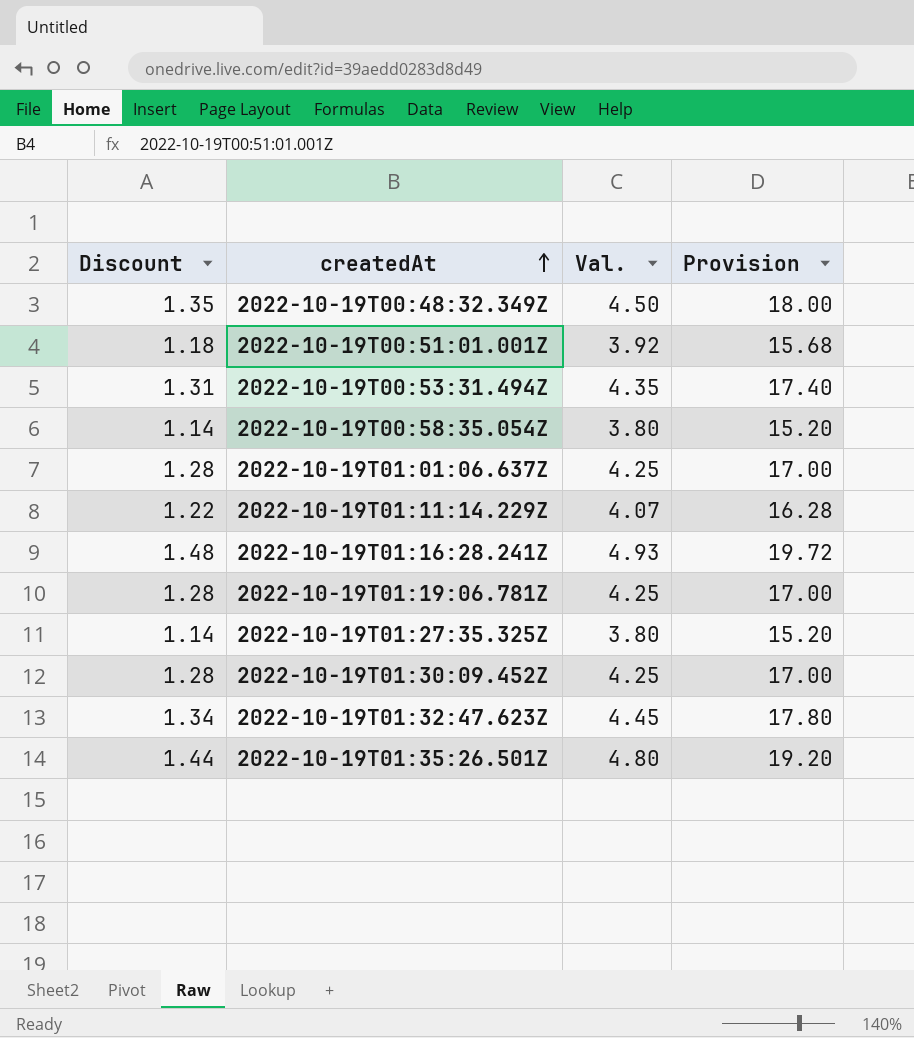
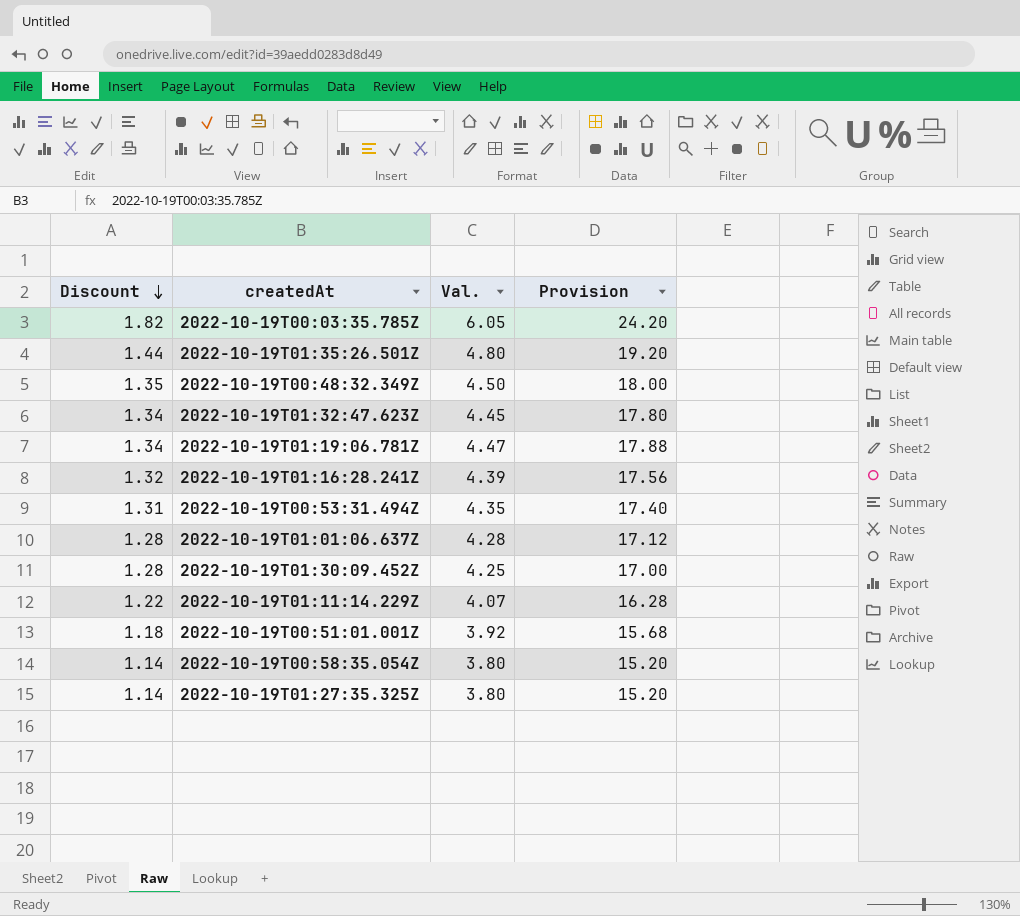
row order: createdAt ascending -> Discount descending
row 2022-10-19T00:03:35.785Z: none -> 1.82 | 6.05 | 24.20
2022-10-19T01:19:06.781Z | Discount: 1.28 -> 1.34
2022-10-19T01:19:06.781Z | Val.: 4.25 -> 4.47
2022-10-19T01:19:06.781Z | Provision: 17.00 -> 17.88
2022-10-19T01:16:28.241Z | Discount: 1.48 -> 1.32
2022-10-19T01:16:28.241Z | Val.: 4.93 -> 4.39
2022-10-19T01:16:28.241Z | Provision: 19.72 -> 17.56
2022-10-19T01:01:06.637Z | Val.: 4.25 -> 4.28
2022-10-19T01:01:06.637Z | Provision: 17.00 -> 17.12

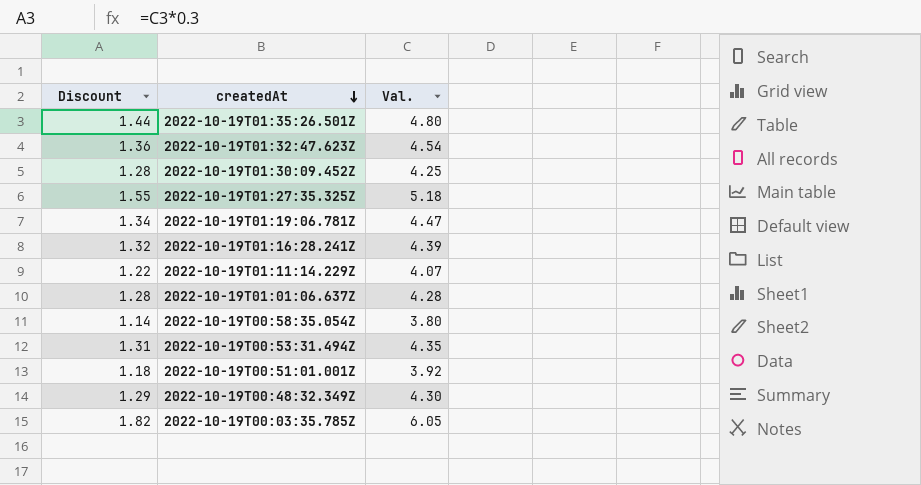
row order: Discount descending -> createdAt descending
column Provision | formula: [Val.] * 4 -> none
2022-10-19T01:32:47.623Z | Discount: 1.34 -> 1.36
2022-10-19T01:32:47.623Z | Val.: 4.45 -> 4.54
2022-10-19T01:27:35.325Z | Discount: 1.14 -> 1.55
2022-10-19T01:27:35.325Z | Val.: 3.80 -> 5.18
2022-10-19T00:48:32.349Z | Discount: 1.35 -> 1.29
2022-10-19T00:48:32.349Z | Val.: 4.50 -> 4.30

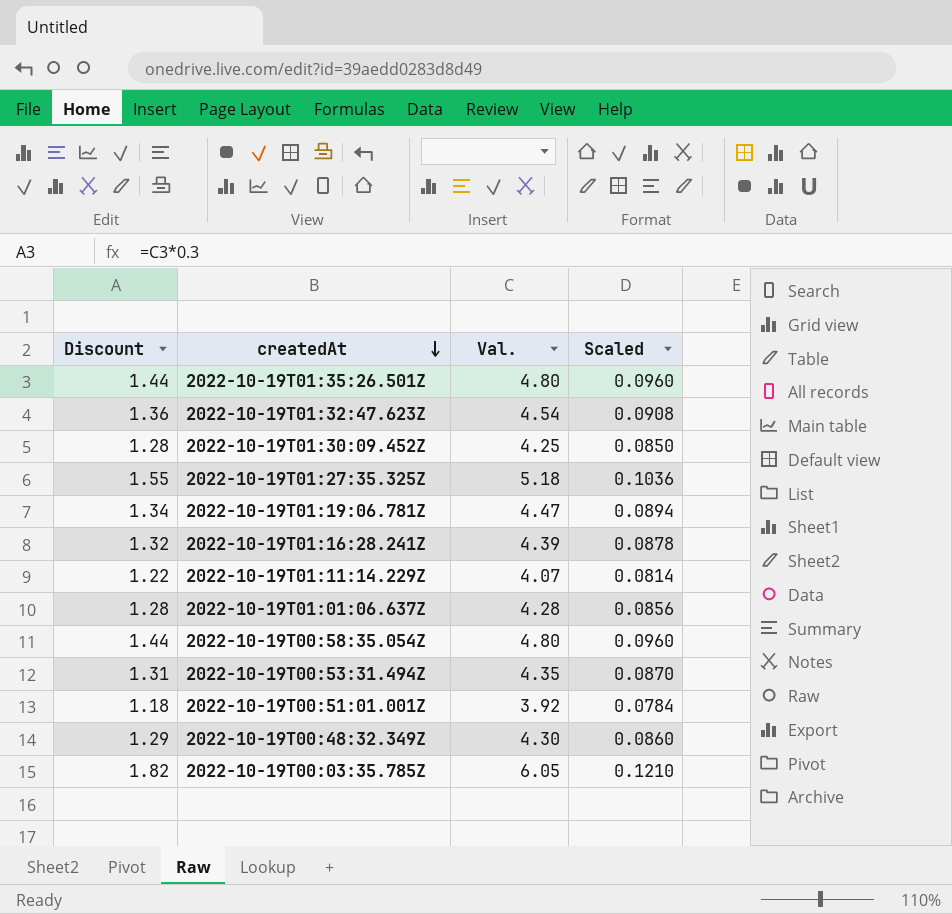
column Scaled | formula: none -> [Val.] * 0.02
2022-10-19T00:58:35.054Z | Discount: 1.14 -> 1.44
2022-10-19T00:58:35.054Z | Val.: 3.80 -> 4.80

